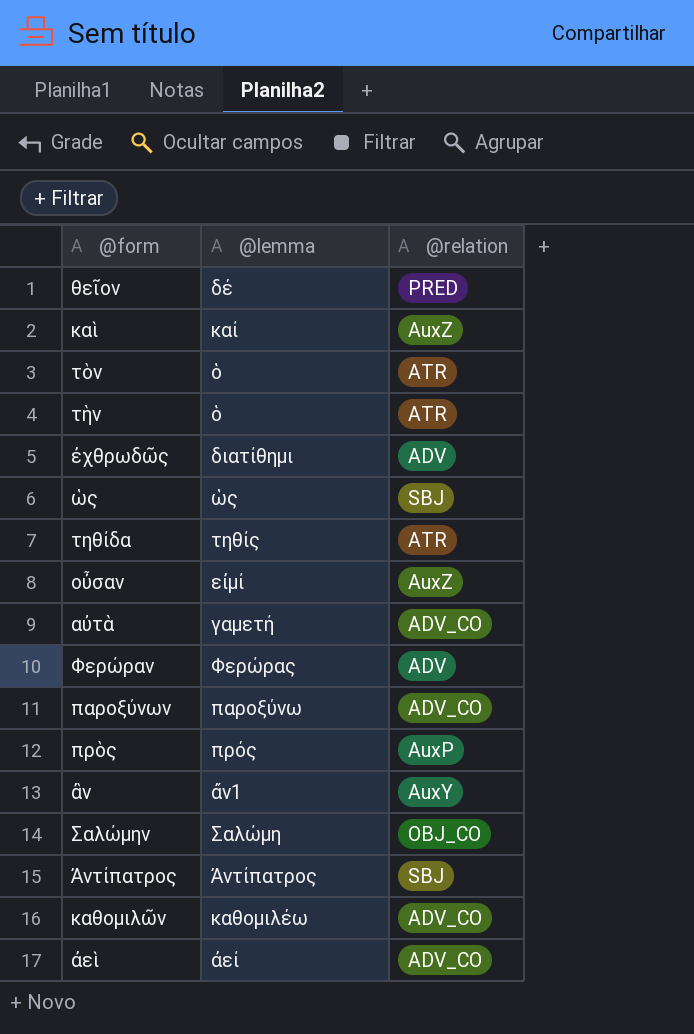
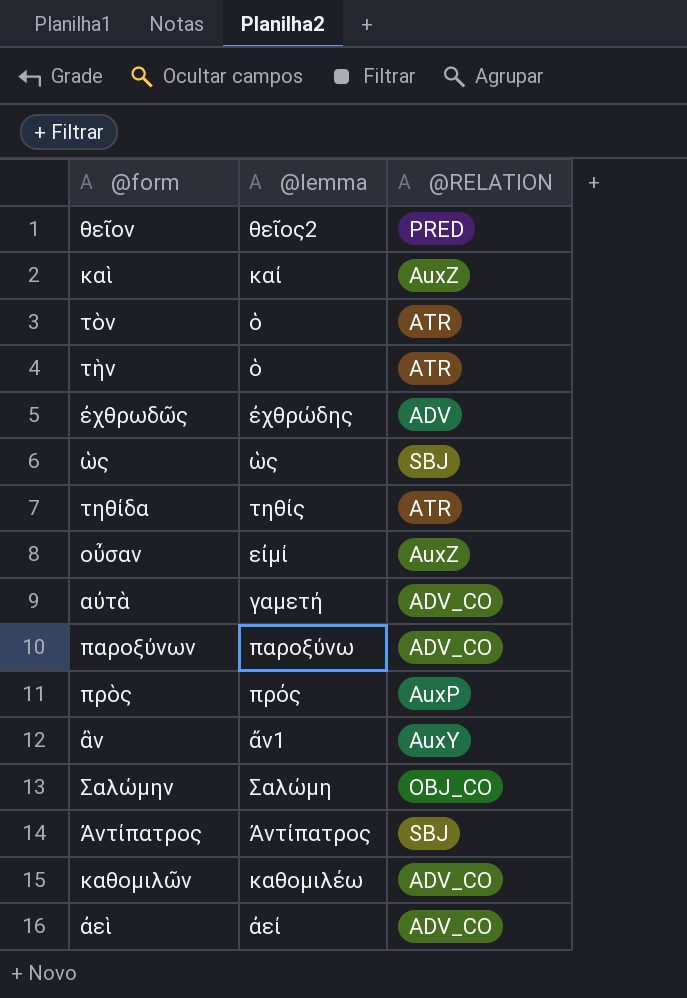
column name: @relation -> @RELATION
row Φερώραν: Φερώρας | ADV -> none
θεῖον | @lemma: δέ -> θεῖος2
ἐχθρωδῶς | @lemma: διατίθημι -> ἐχθρώδης

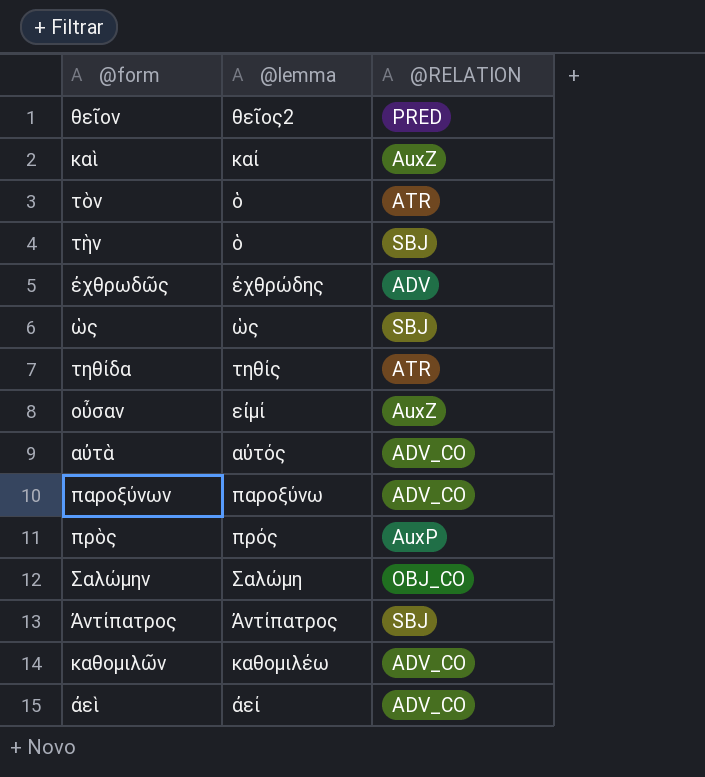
row ἂν: ἄν1 | AuxY -> none
τὴν | @RELATION: ATR -> SBJ
αὐτὰ | @lemma: γαμετή -> αὐτός

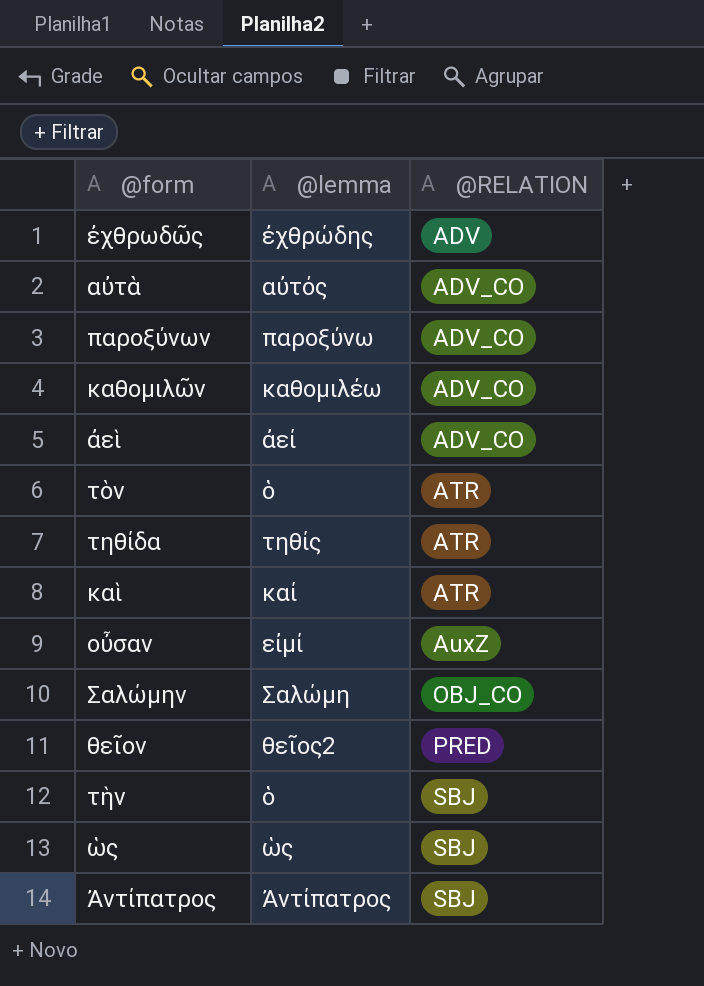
row order: none -> @RELATION ascending
row πρὸς: πρός | AuxP -> none
καὶ | @RELATION: AuxZ -> ATR

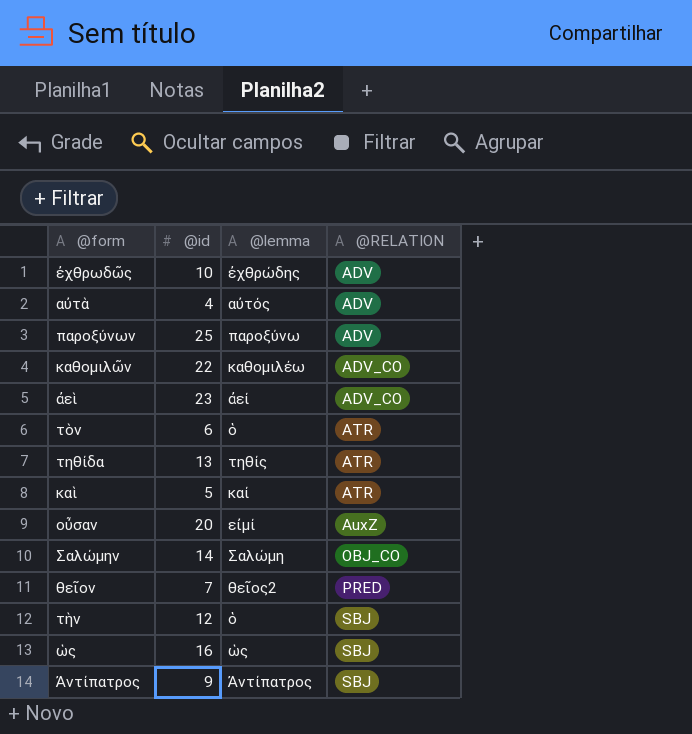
column @id | position: none -> 2
αὐτὰ | @RELATION: ADV_CO -> ADV
παροξύνων | @RELATION: ADV_CO -> ADV

